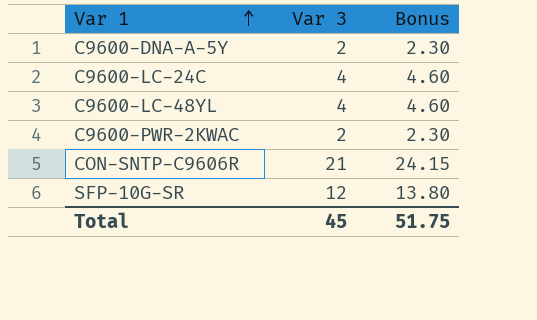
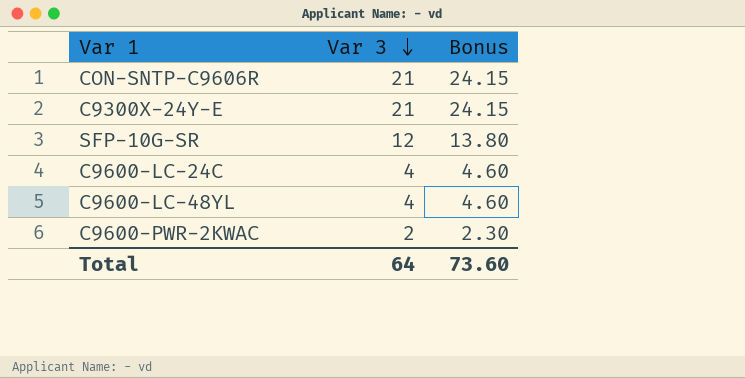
row order: Var 1 ascending -> Var 3 descending
row C9600-DNA-A-5Y: 2 | 2.30 -> none
row C9300X-24Y-E: none -> 21 | 24.15
Total | Var 3: 45 -> 64
Total | Bonus: 51.75 -> 73.60

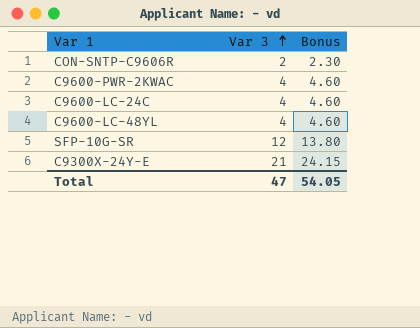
row order: Var 3 descending -> Var 3 ascending
CON-SNTP-C9606R | Var 3: 21 -> 2
CON-SNTP-C9606R | Bonus: 24.15 -> 2.30
C9600-PWR-2KWAC | Var 3: 2 -> 4
C9600-PWR-2KWAC | Bonus: 2.30 -> 4.60
Total | Var 3: 64 -> 47
Total | Bonus: 73.60 -> 54.05

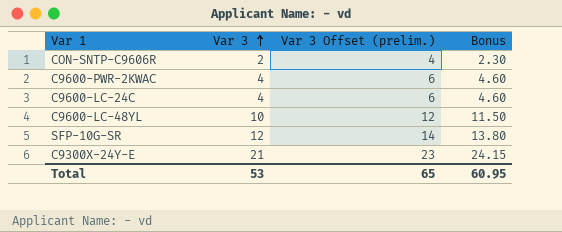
column Var 3 Offset (prelim.) | formula: none -> [Var 3] + 2
C9600-LC-48YL | Var 3: 4 -> 10
C9600-LC-48YL | Bonus: 4.60 -> 11.50
Total | Var 3: 47 -> 53
Total | Bonus: 54.05 -> 60.95

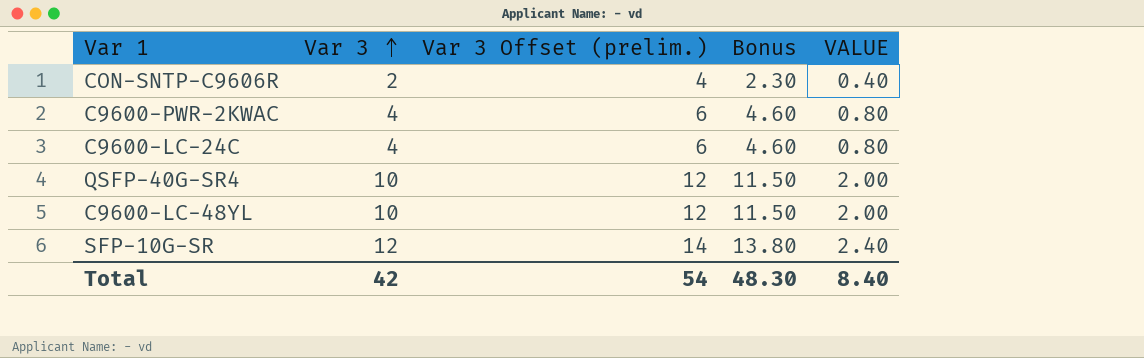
column VALUE | formula: none -> [Var 3] * 0.2
row C9300X-24Y-E: 21 | 23 | 24.15 -> none
row QSFP-40G-SR4: none -> 10 | 12 | 11.50 | 2.00
Total | Var 3: 53 -> 42
Total | Var 3 Offset (prelim.): 65 -> 54
Total | Bonus: 60.95 -> 48.30

